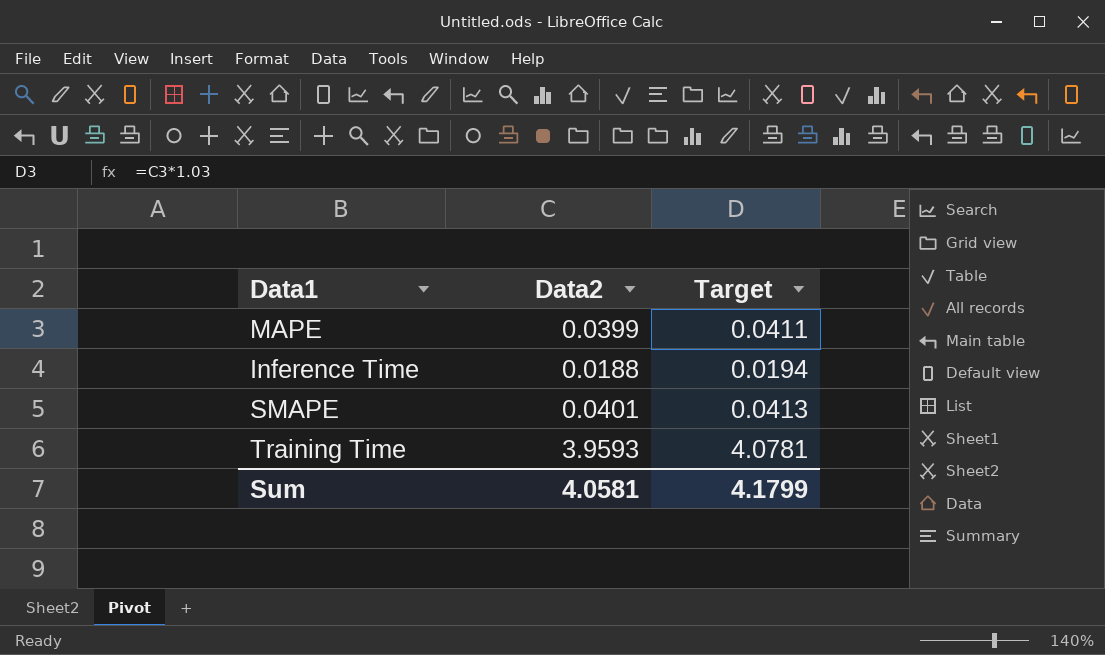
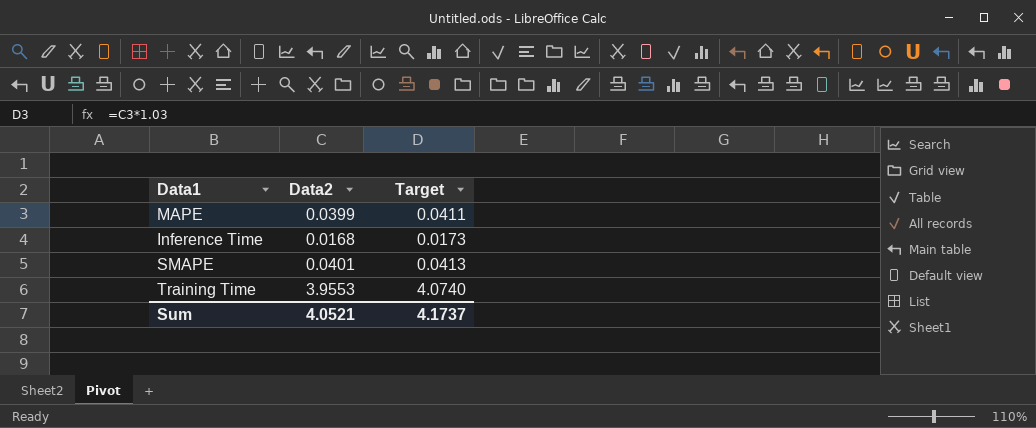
Inference Time | Data2: 0.0188 -> 0.0168
Inference Time | Target: 0.0194 -> 0.0173
Training Time | Data2: 3.9593 -> 3.9553
Training Time | Target: 4.0781 -> 4.0740
Sum | Data2: 4.0581 -> 4.0521
Sum | Target: 4.1799 -> 4.1737

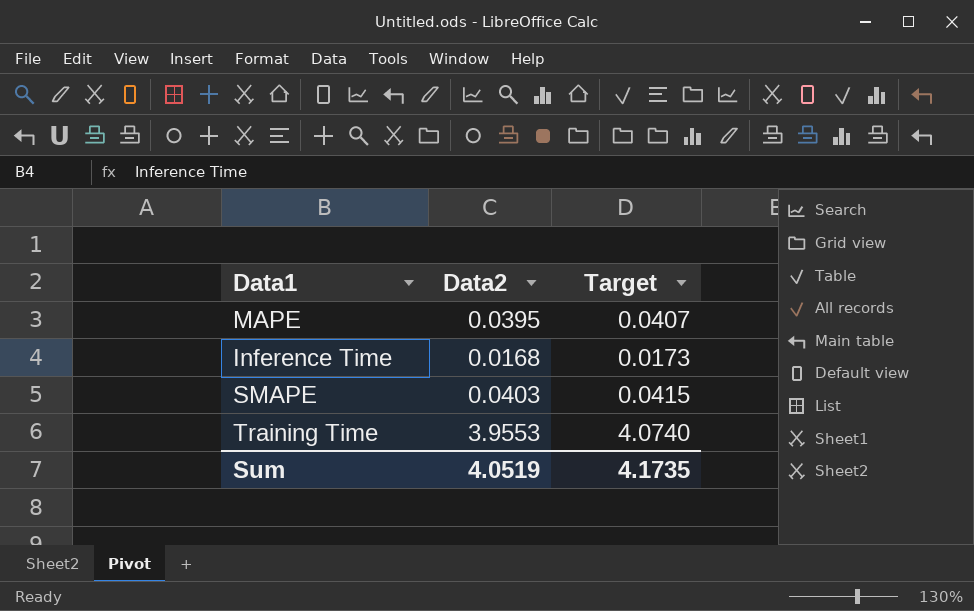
MAPE | Data2: 0.0399 -> 0.0395
MAPE | Target: 0.0411 -> 0.0407
SMAPE | Data2: 0.0401 -> 0.0403
SMAPE | Target: 0.0413 -> 0.0415
Sum | Data2: 4.0521 -> 4.0519
Sum | Target: 4.1737 -> 4.1735

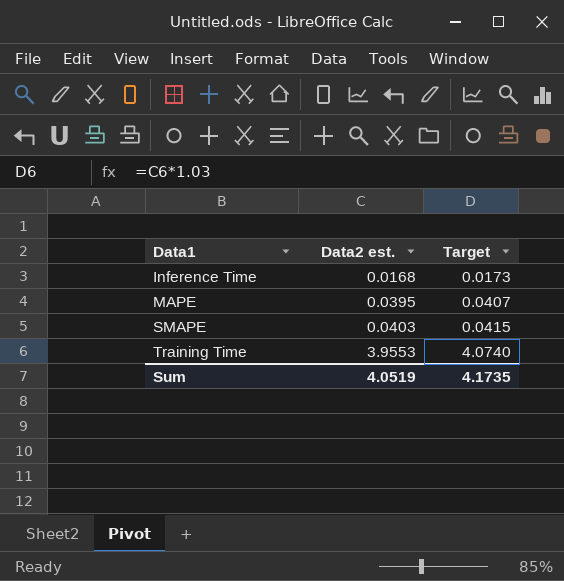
row order: none -> Data1 ascending
column name: Data2 -> Data2 est.

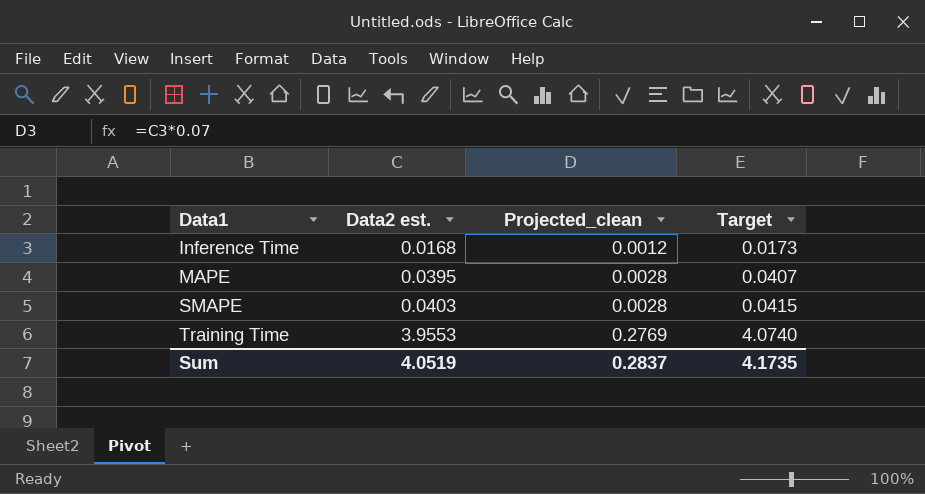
column Projected_clean | formula: none -> [Data2 est.] * 0.07

